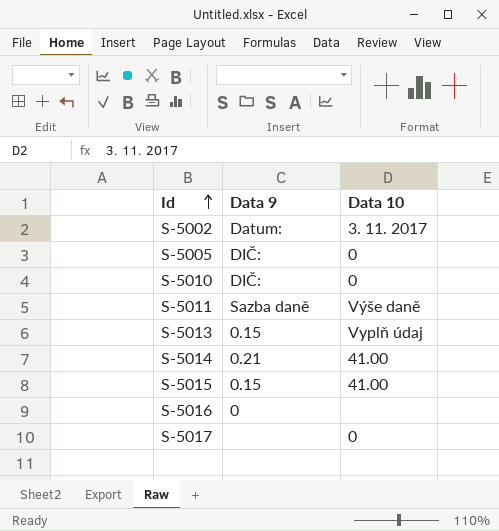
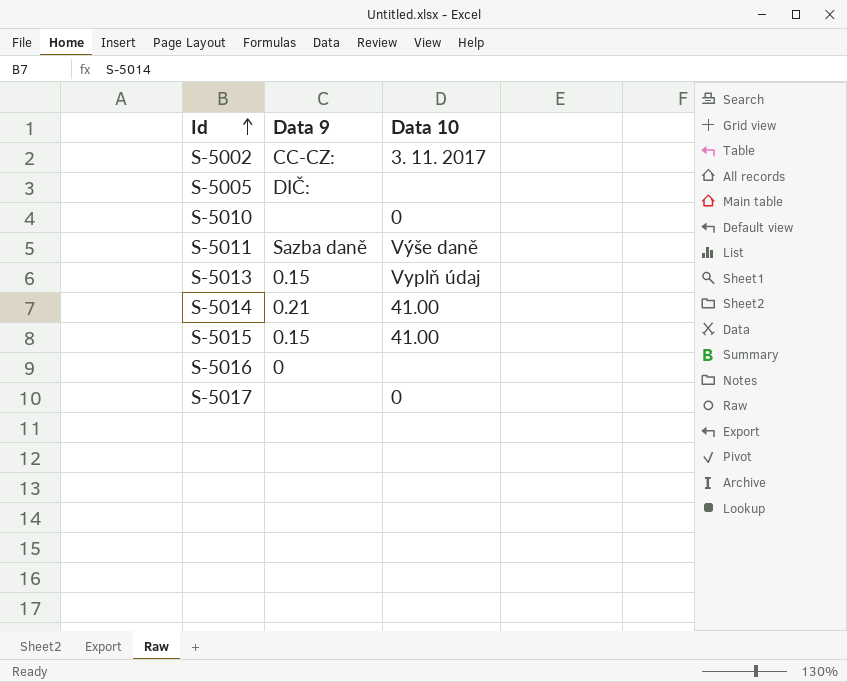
S-5002 | Data 9: Datum: -> CC-CZ:
S-5005 | Data 10: 0 -> none
S-5010 | Data 9: DIČ: -> none

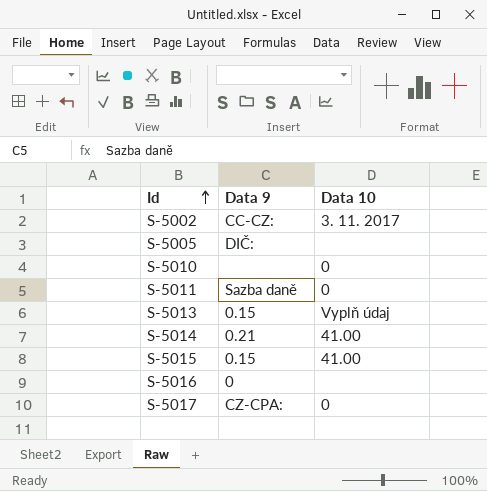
S-5011 | Data 10: Výše daně -> 0
S-5017 | Data 9: none -> CZ-CPA:

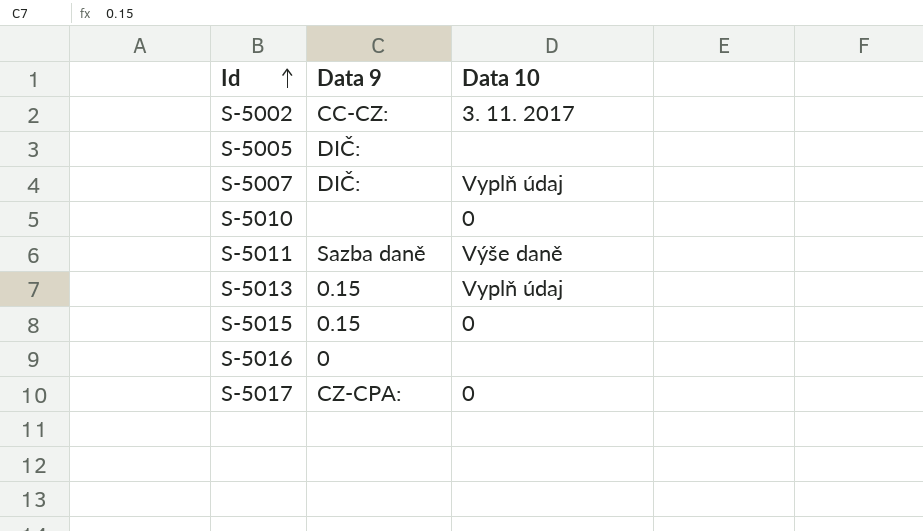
row S-5014: 0.21 | 41.00 -> none
row S-5007: none -> DIČ: | Vyplň údaj
S-5011 | Data 10: 0 -> Výše daně
S-5015 | Data 10: 41.00 -> 0

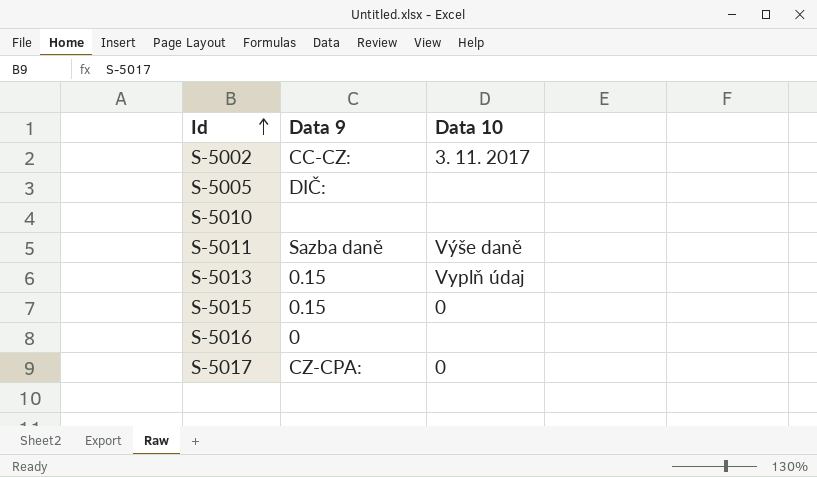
row S-5007: DIČ: | Vyplň údaj -> none
S-5010 | Data 10: 0 -> none

